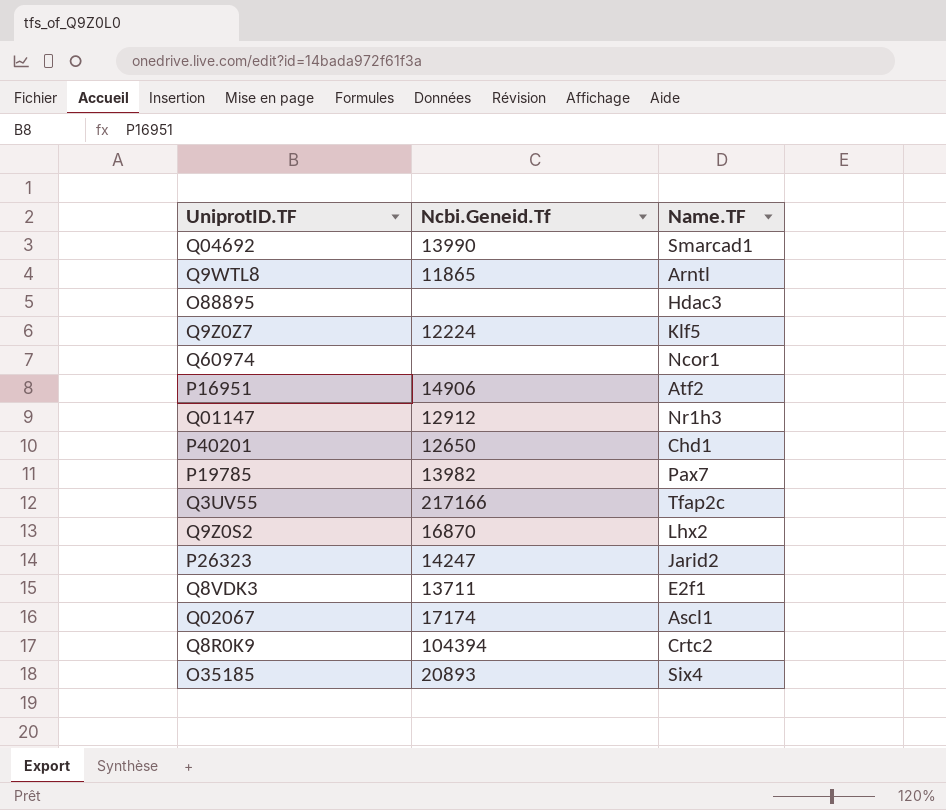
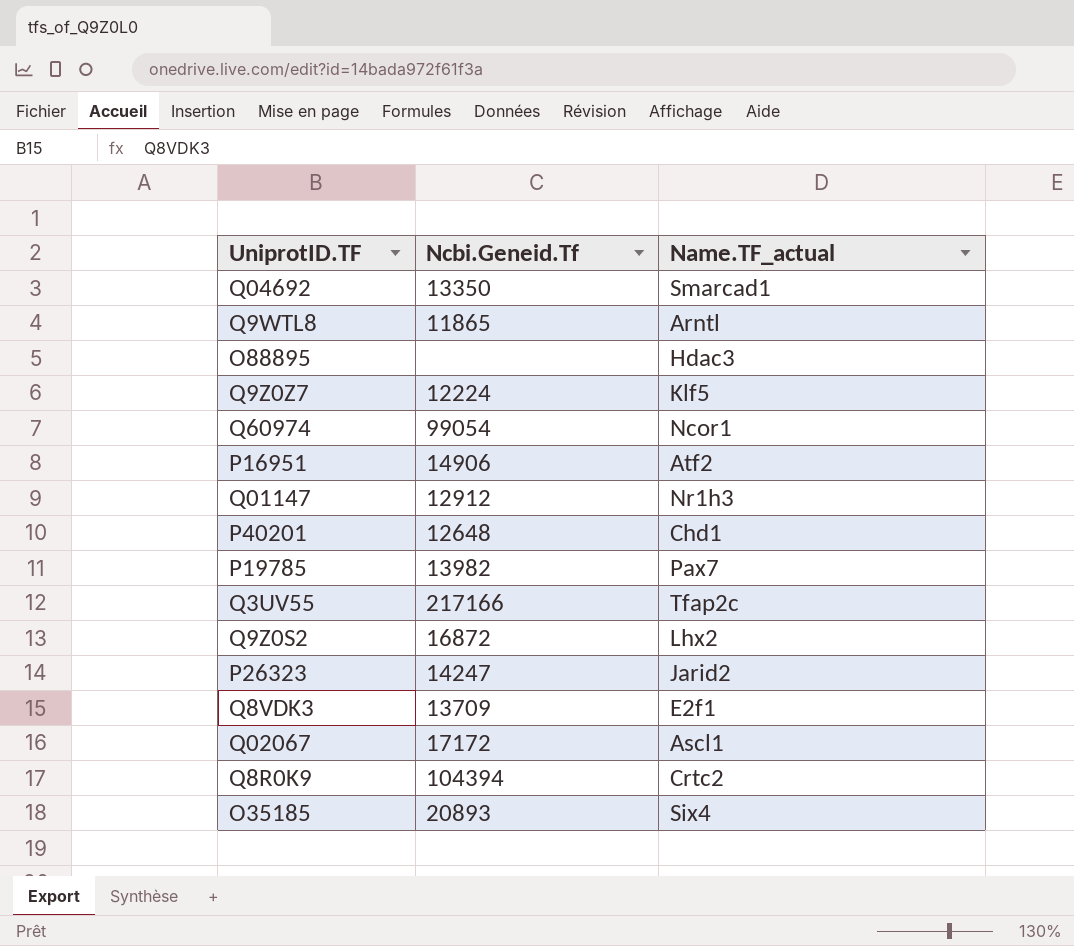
column name: Name.TF -> Name.TF_actual
Q04692 | Ncbi.Geneid.Tf: 13990 -> 13350
Q60974 | Ncbi.Geneid.Tf: none -> 99054
P40201 | Ncbi.Geneid.Tf: 12650 -> 12648
Q9Z0S2 | Ncbi.Geneid.Tf: 16870 -> 16872
Q8VDK3 | Ncbi.Geneid.Tf: 13711 -> 13709
Q02067 | Ncbi.Geneid.Tf: 17174 -> 17172

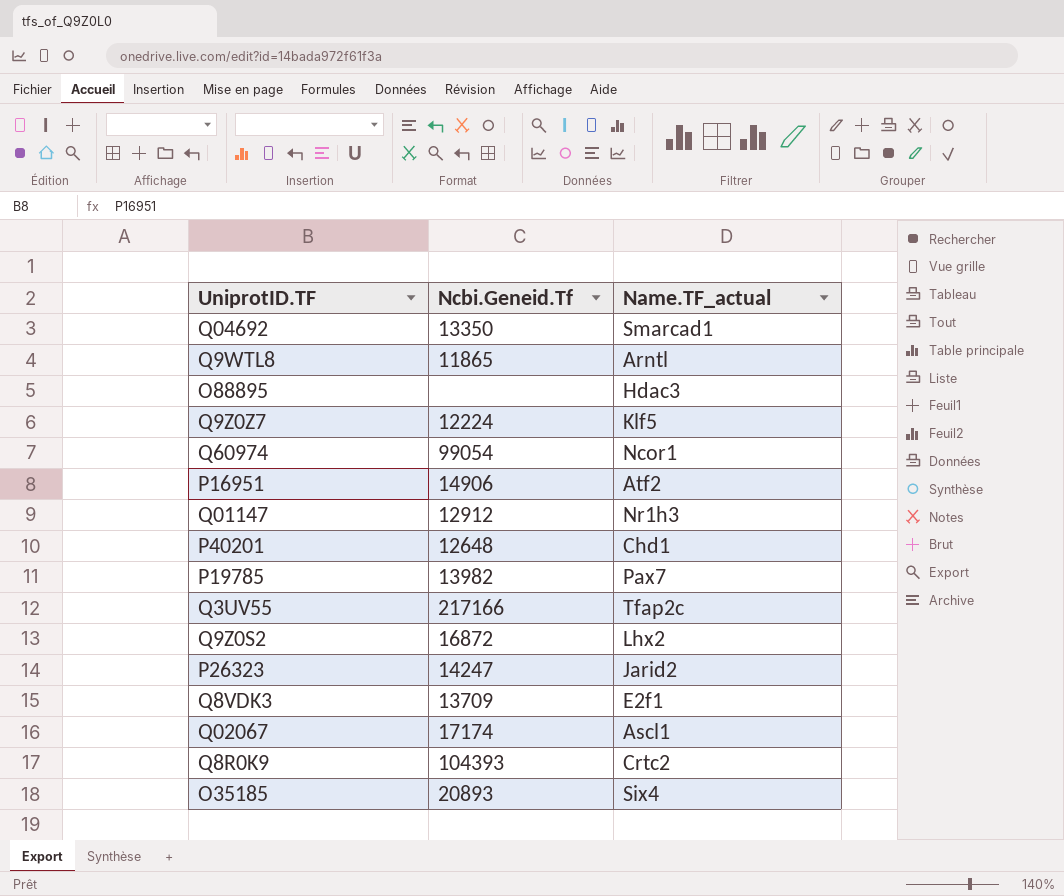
Q02067 | Ncbi.Geneid.Tf: 17172 -> 17174
Q8R0K9 | Ncbi.Geneid.Tf: 104394 -> 104393

